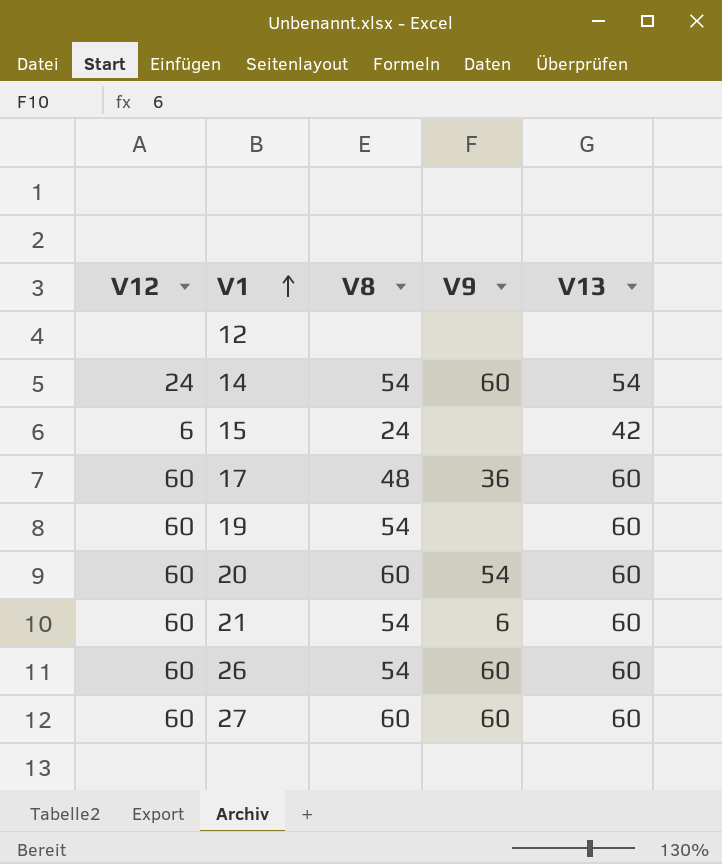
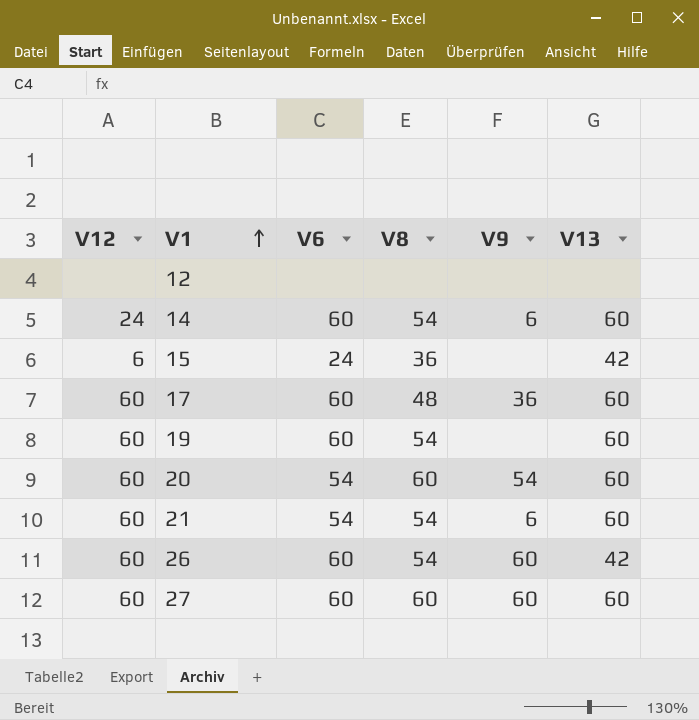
column V6 | position: none -> 3
14 | V9: 60 -> 6
14 | V13: 54 -> 60
15 | V8: 24 -> 36
26 | V13: 60 -> 42

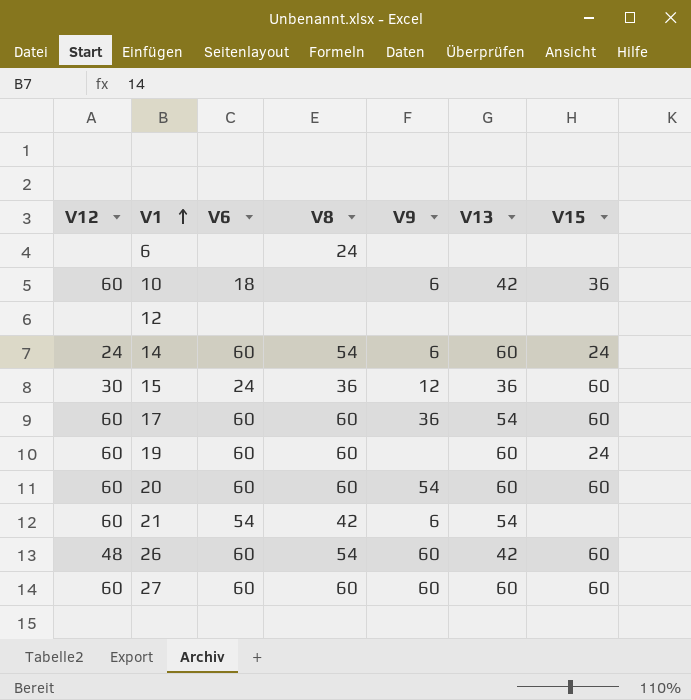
column V15 | position: none -> 7
row 6: none -> none | none | 24 | none | none | none
row 10: none -> 60 | 18 | none | 6 | 42 | 36
15 | V12: 6 -> 30
15 | V9: none -> 12
15 | V13: 42 -> 36
17 | V8: 48 -> 60
17 | V13: 60 -> 54
19 | V8: 54 -> 60
20 | V6: 54 -> 60
21 | V8: 54 -> 42
21 | V13: 60 -> 54
26 | V12: 60 -> 48

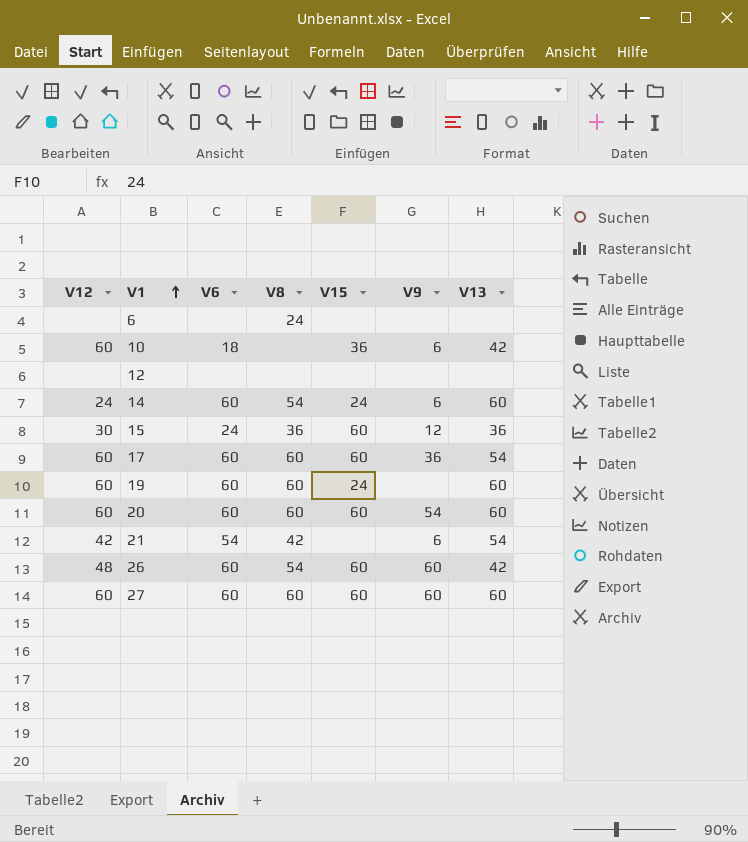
column V15 | position: 7 -> 5
21 | V12: 60 -> 42

